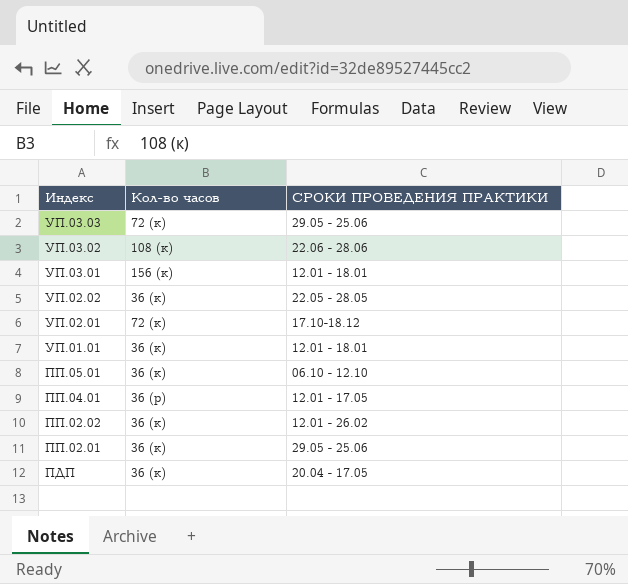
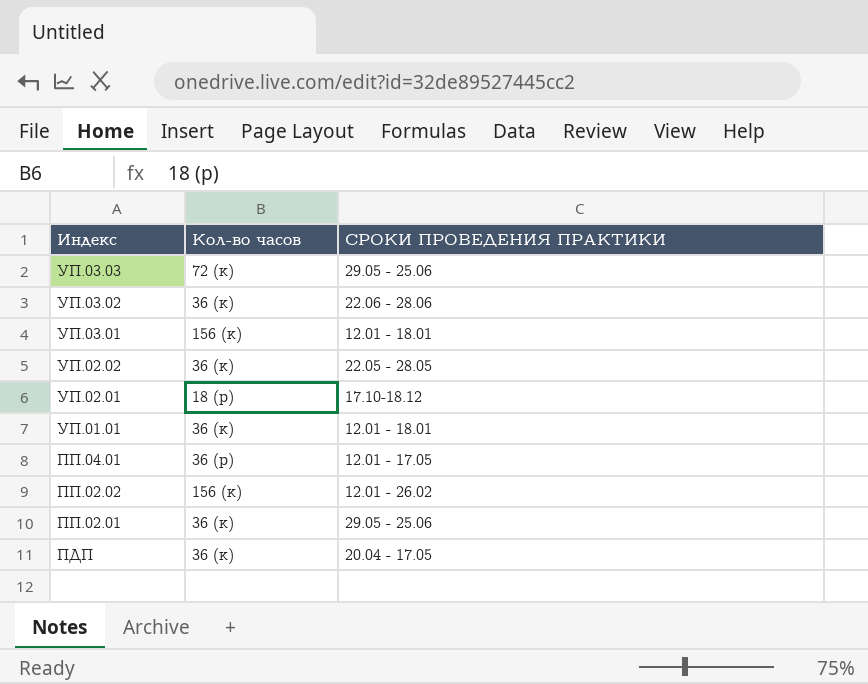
row ПП.05.01: 36 (к) | 06.10 - 12.10 -> none
УП.03.02 | Кол-во часов: 108 (к) -> 36 (к)
УП.02.01 | Кол-во часов: 72 (к) -> 18 (р)
ПП.02.02 | Кол-во часов: 36 (к) -> 156 (к)

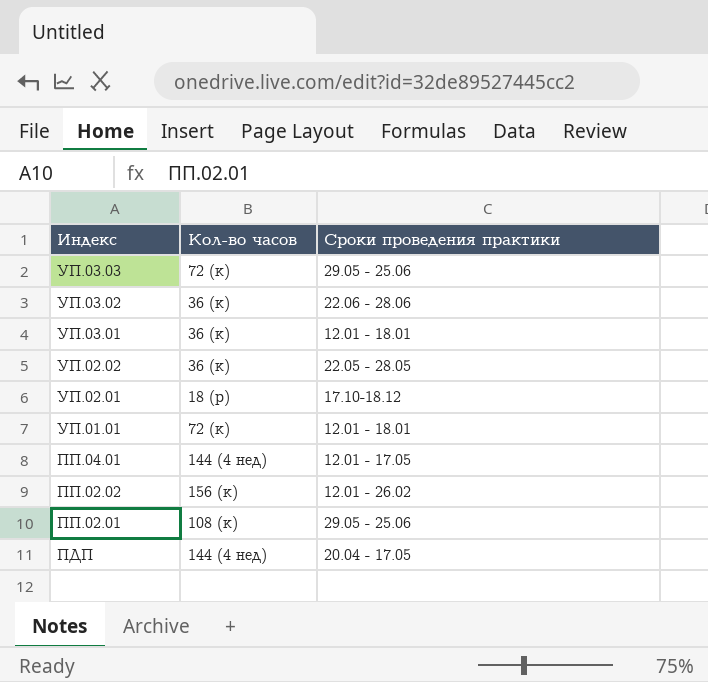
column name: СРОКИ ПРОВЕДЕНИЯ ПРАКТИКИ -> Сроки проведения практики
УП.03.01 | Кол-во часов: 156 (к) -> 36 (к)
УП.01.01 | Кол-во часов: 36 (к) -> 72 (к)
ПП.04.01 | Кол-во часов: 36 (р) -> 144 (4 нед)
ПП.02.01 | Кол-во часов: 36 (к) -> 108 (к)
ПДП | Кол-во часов: 36 (к) -> 144 (4 нед)

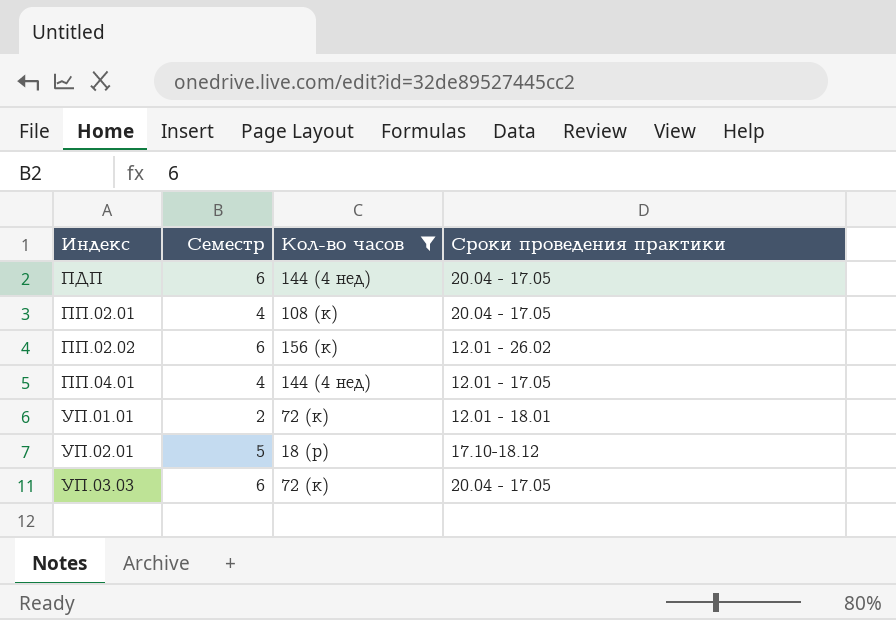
filter: none -> Кол-во часов != 36 (к)
row order: Индекс descending -> Индекс ascending
column Семестр | position: none -> 2
ПП.02.01 | Сроки проведения практики: 29.05 - 25.06 -> 20.04 - 17.05
УП.03.03 | Сроки проведения практики: 29.05 - 25.06 -> 20.04 - 17.05

